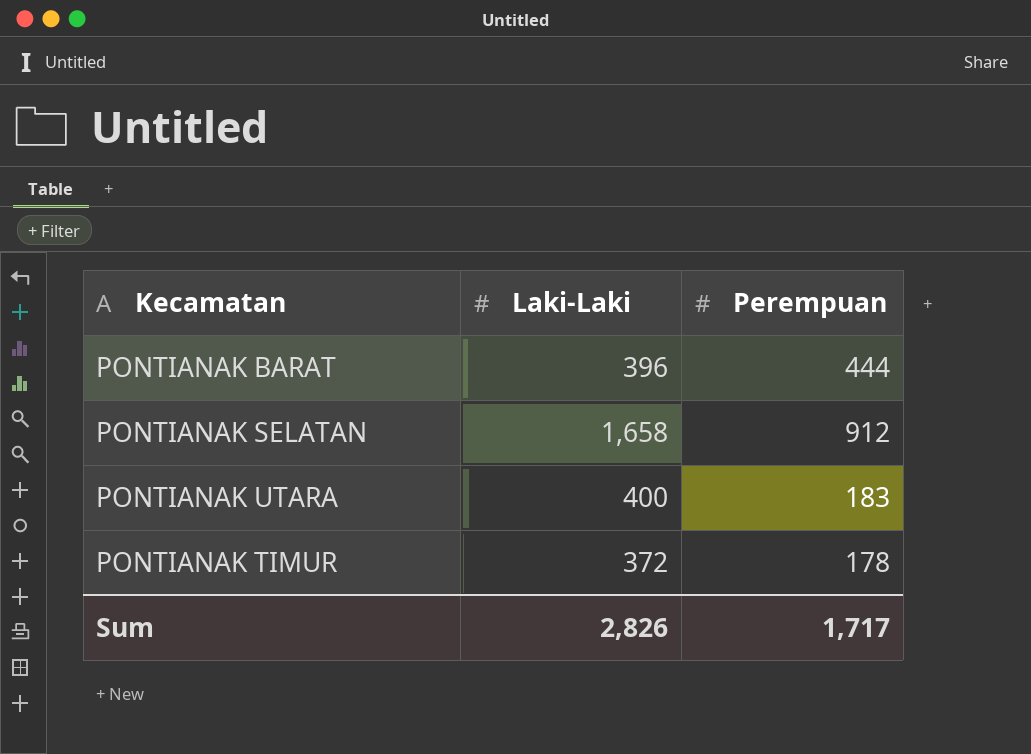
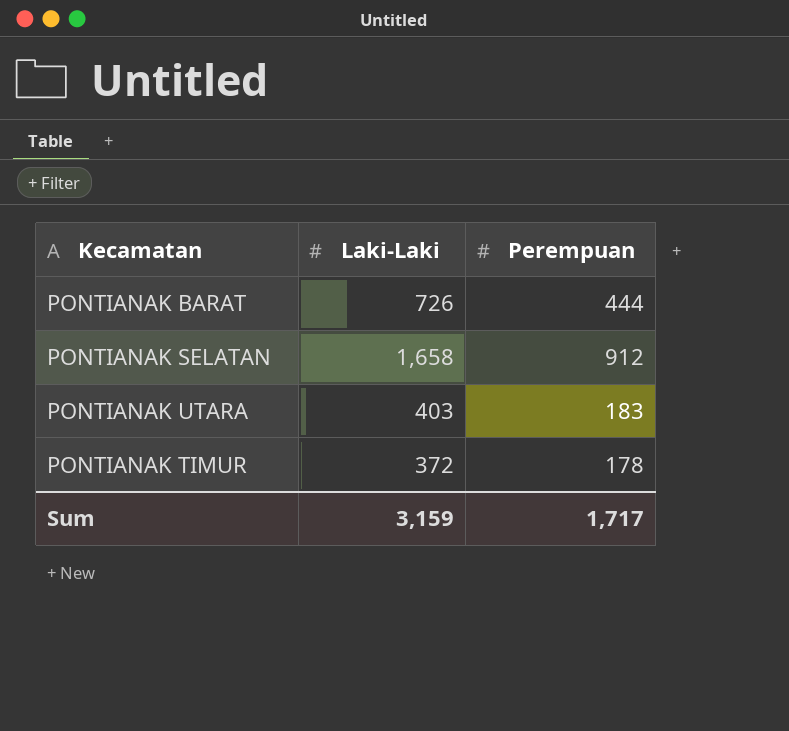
PONTIANAK BARAT | Laki-Laki: 396 -> 726
PONTIANAK UTARA | Laki-Laki: 400 -> 403
Sum | Laki-Laki: 2,826 -> 3,159

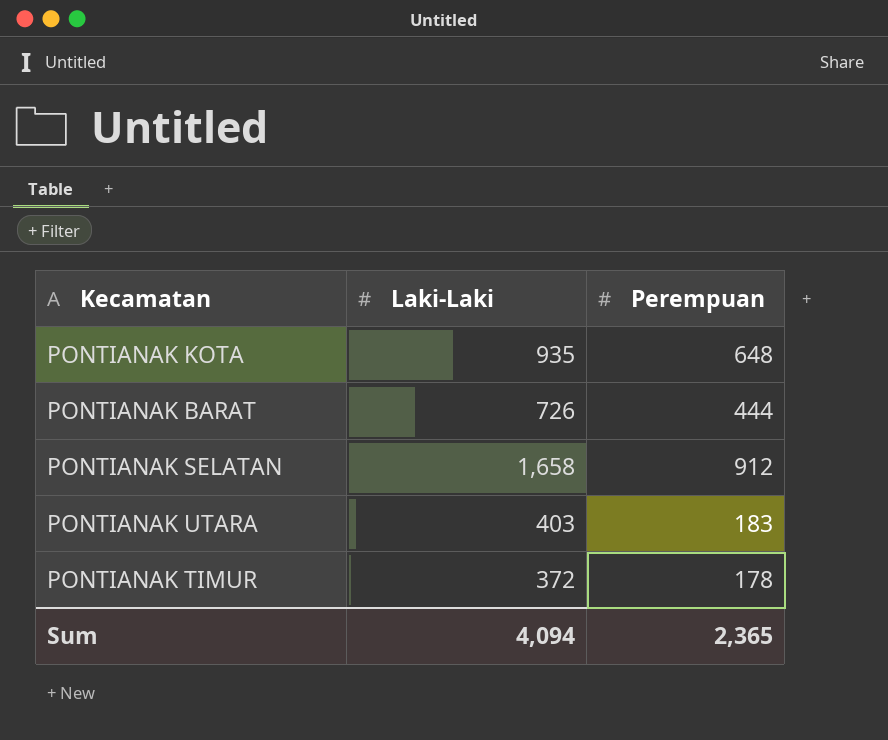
row PONTIANAK KOTA: none -> 935 | 648
Sum | Laki-Laki: 3,159 -> 4,094
Sum | Perempuan: 1,717 -> 2,365

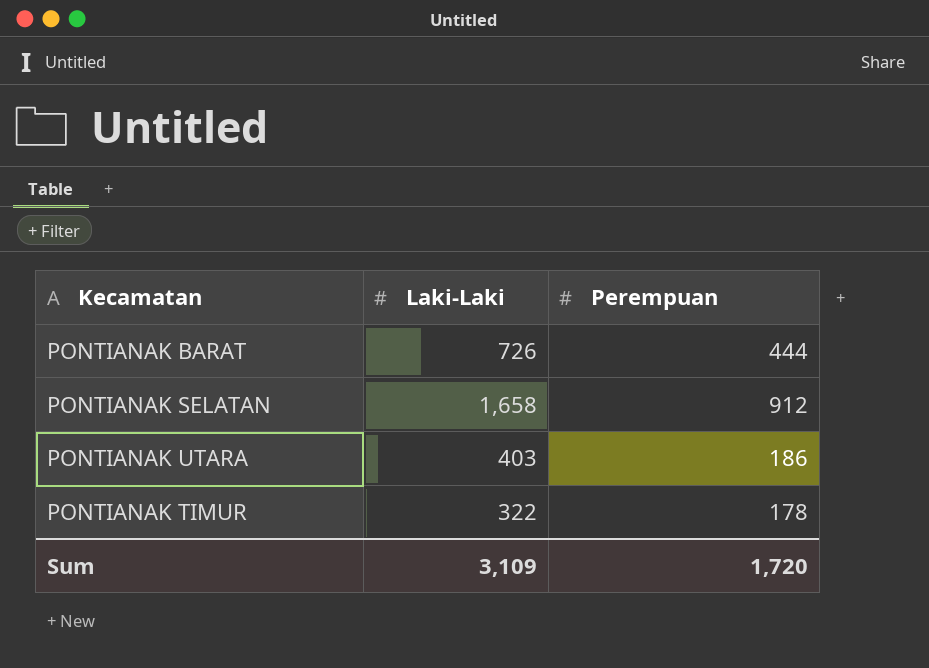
row PONTIANAK KOTA: 935 | 648 -> none
PONTIANAK UTARA | Perempuan: 183 -> 186
PONTIANAK TIMUR | Laki-Laki: 372 -> 322
Sum | Laki-Laki: 4,094 -> 3,109
Sum | Perempuan: 2,365 -> 1,720

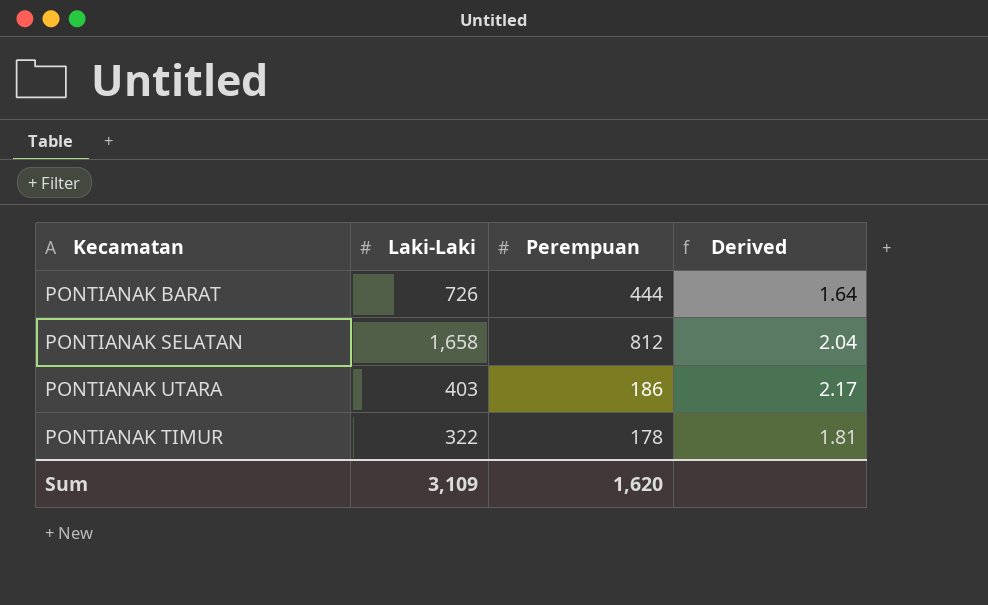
column Derived | formula: none -> [Laki-Laki] / [Perempuan]
PONTIANAK SELATAN | Perempuan: 912 -> 812
Sum | Perempuan: 1,720 -> 1,620

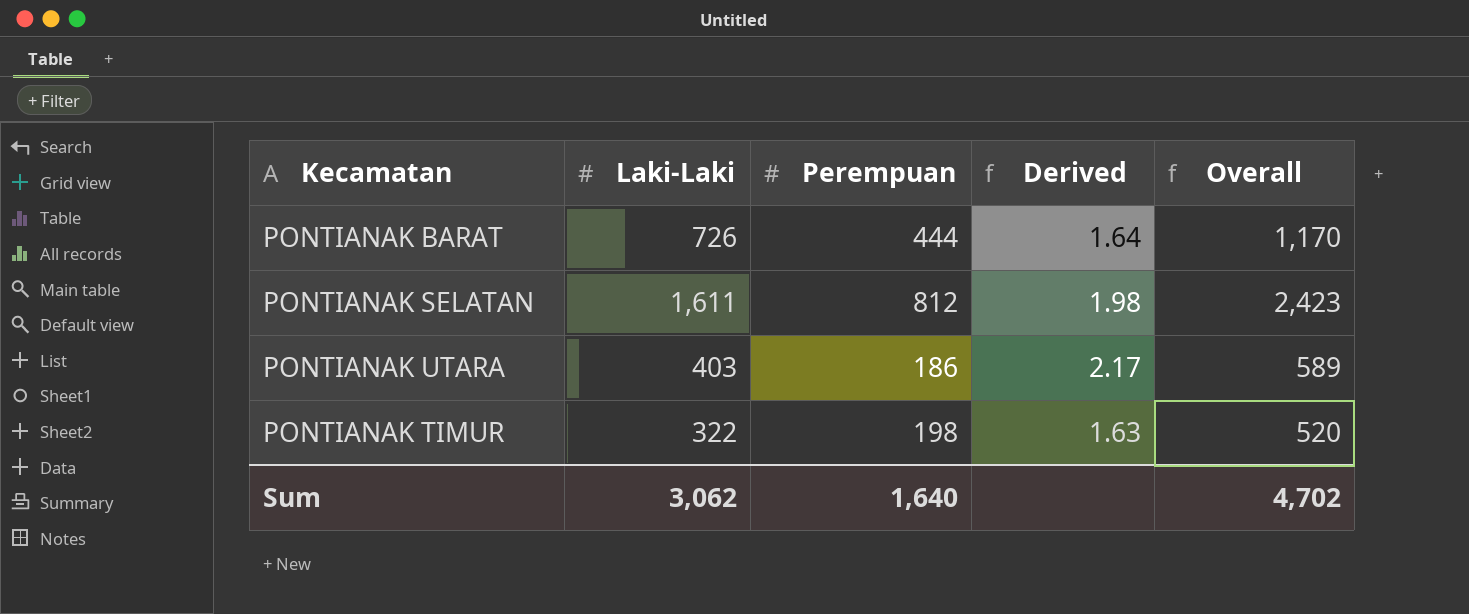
column Overall | formula: none -> [Laki-Laki] + [Perempuan]
PONTIANAK SELATAN | Laki-Laki: 1,658 -> 1,611
PONTIANAK SELATAN | Derived: 2.04 -> 1.98
PONTIANAK TIMUR | Perempuan: 178 -> 198
PONTIANAK TIMUR | Derived: 1.81 -> 1.63
Sum | Laki-Laki: 3,109 -> 3,062
Sum | Perempuan: 1,620 -> 1,640

